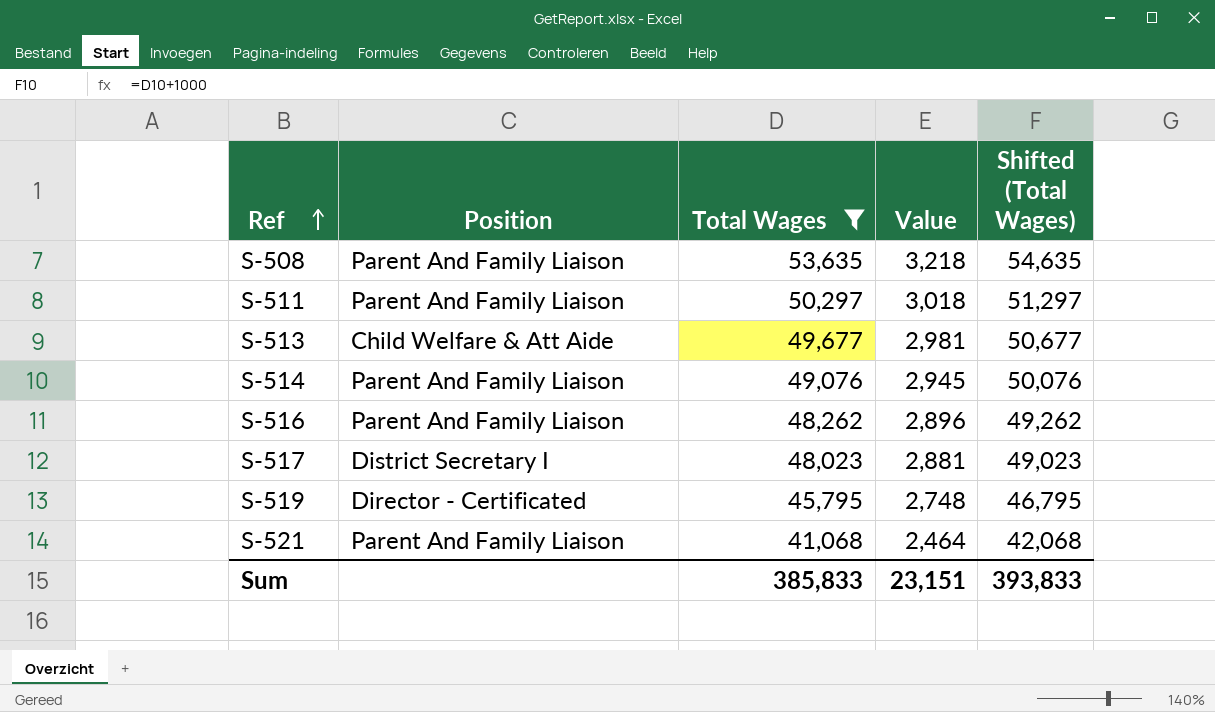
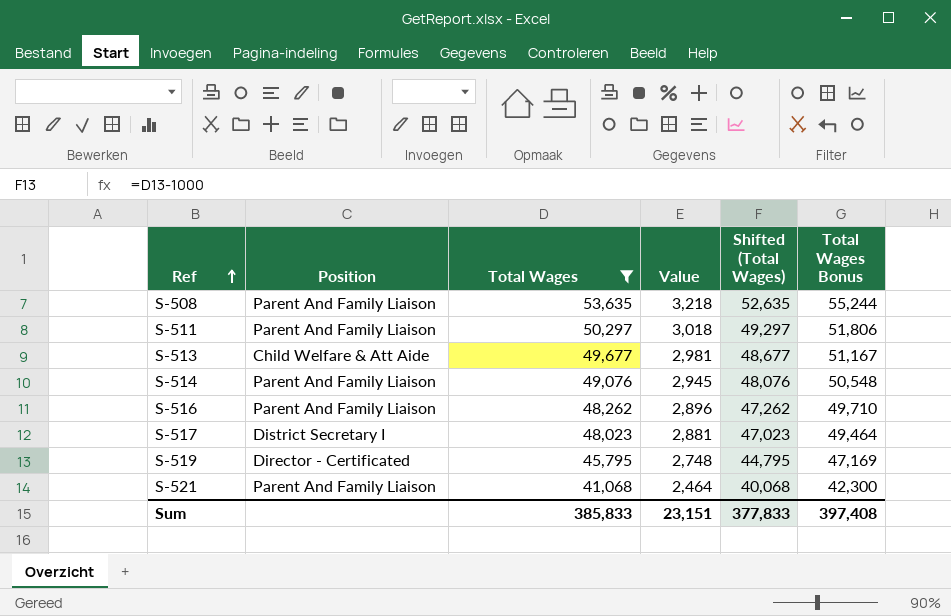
column Shifted (Total Wages) | formula: [Total Wages] + 1000 -> [Total Wages] - 1000
column Total Wages Bonus | formula: none -> [Total Wages] * 1.03
Sum | Shifted (Total Wages): 393,833 -> 377,833

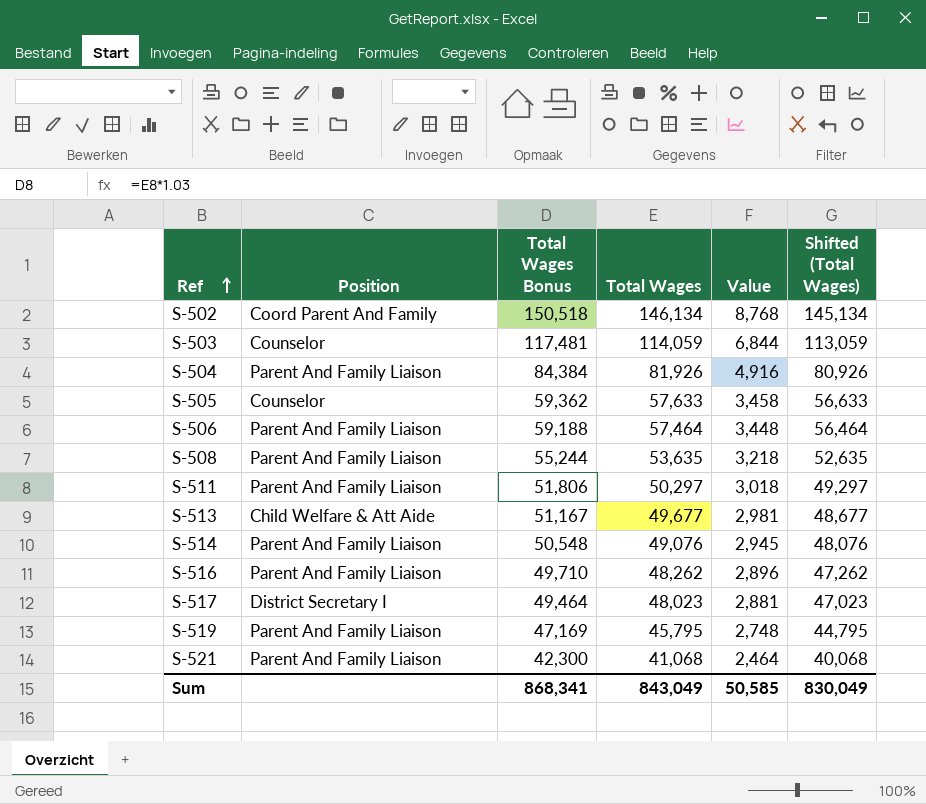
filter: Total Wages <= 53,635 -> none
column Total Wages Bonus | position: 6 -> 3
S-519 | Position: Director - Certificated -> Parent And Family Liaison
Sum | Total Wages Bonus: 397,408 -> 868,341
Sum | Total Wages: 385,833 -> 843,049
Sum | Value: 23,151 -> 50,585
Sum | Shifted (Total Wages): 377,833 -> 830,049

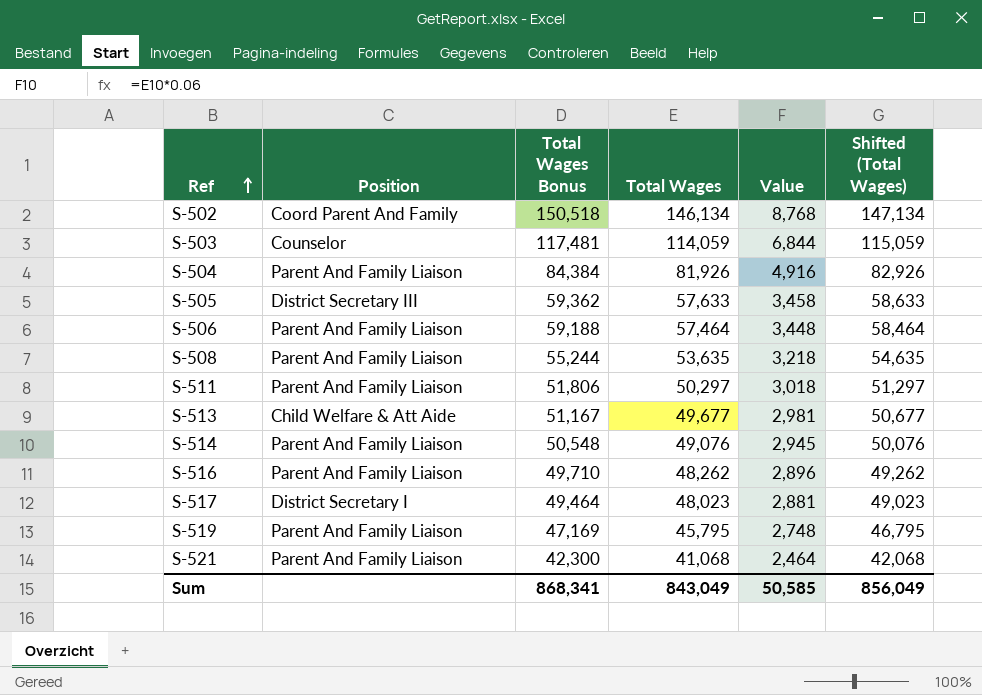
column Shifted (Total Wages) | formula: [Total Wages] - 1000 -> [Total Wages] + 1000
S-505 | Position: Counselor -> District Secretary III
Sum | Shifted (Total Wages): 830,049 -> 856,049

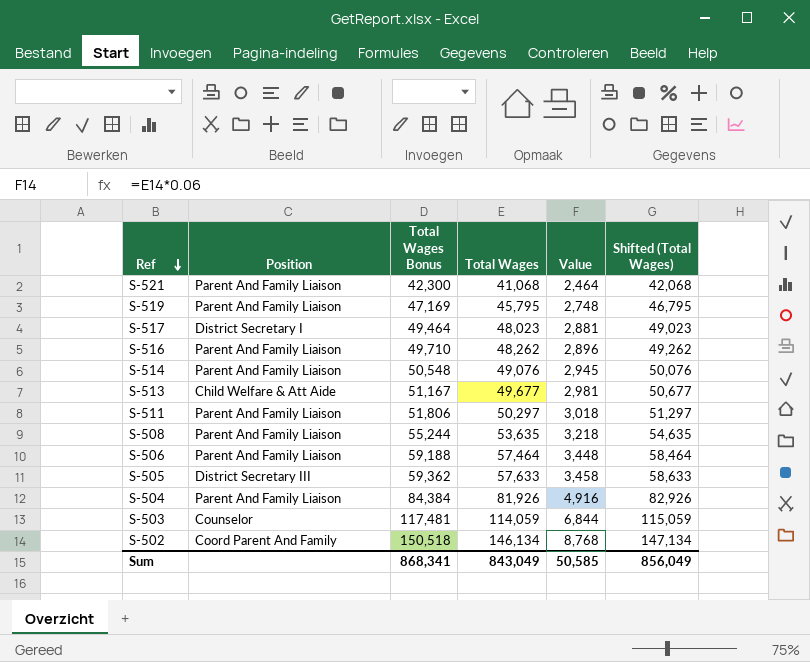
row order: Ref ascending -> Ref descending

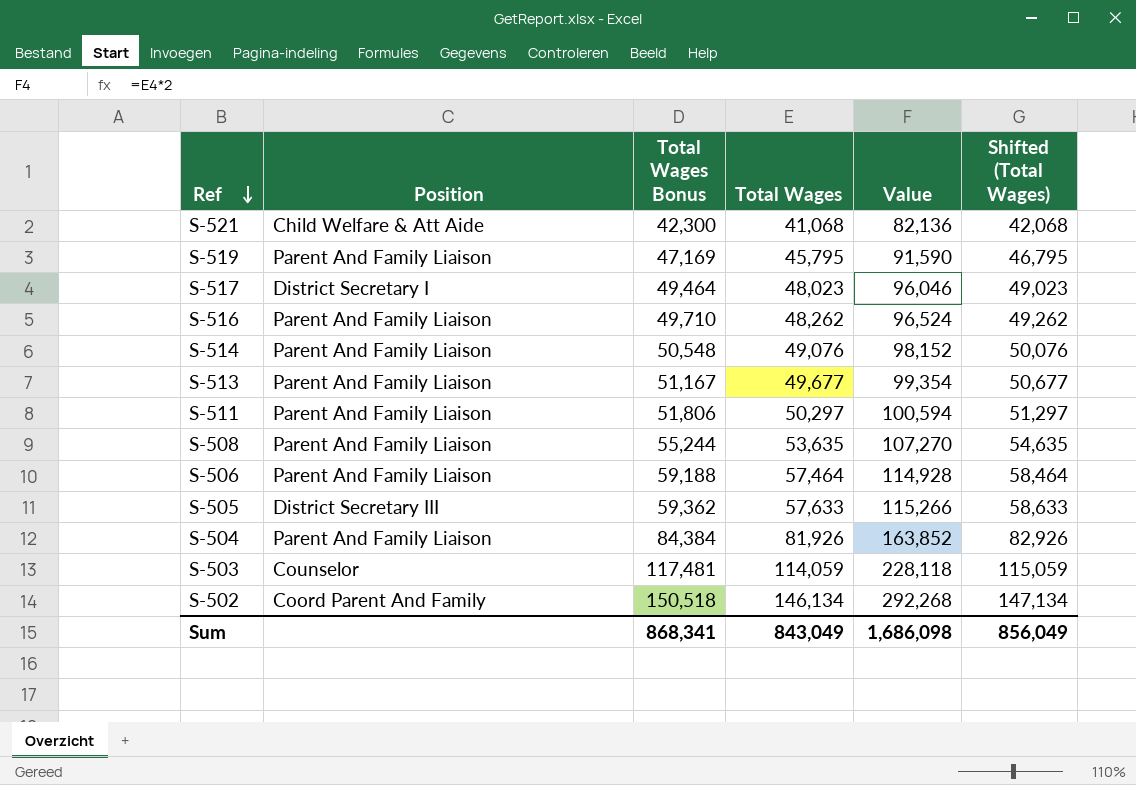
column Value | formula: [Total Wages] * 0.06 -> [Total Wages] * 2
S-521 | Position: Parent And Family Liaison -> Child Welfare & Att Aide
S-513 | Position: Child Welfare & Att Aide -> Parent And Family Liaison
Sum | Value: 50,585 -> 1,686,098

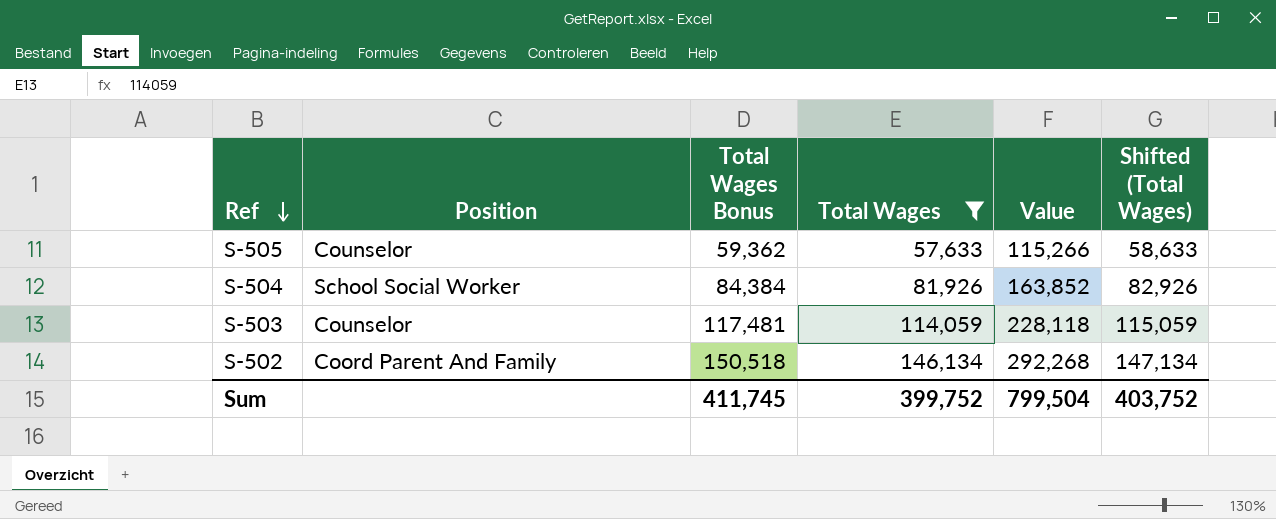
filter: none -> Total Wages >= 57,633
S-505 | Position: District Secretary III -> Counselor
S-504 | Position: Parent And Family Liaison -> School Social Worker
Sum | Total Wages Bonus: 868,341 -> 411,745
Sum | Total Wages: 843,049 -> 399,752
Sum | Value: 1,686,098 -> 799,504
Sum | Shifted (Total Wages): 856,049 -> 403,752

